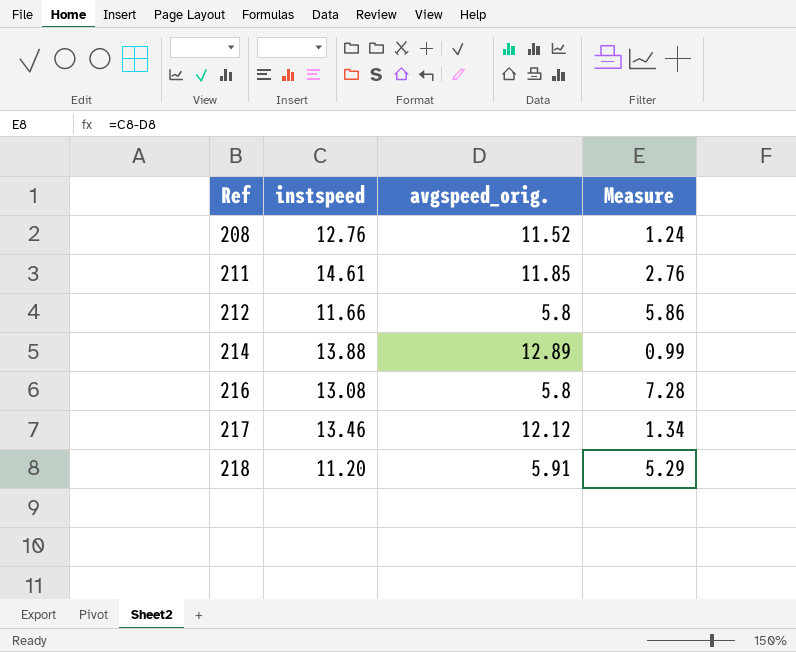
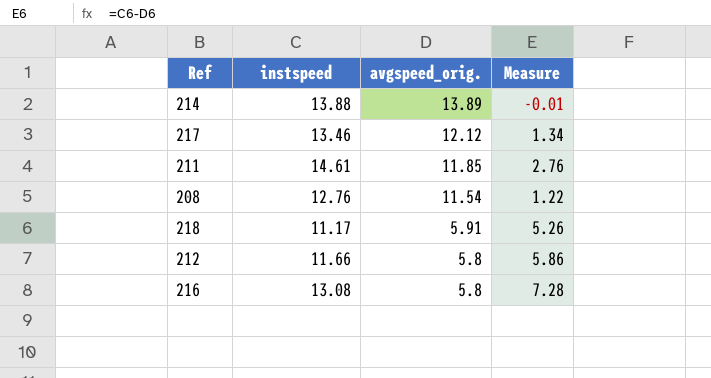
row order: Ref ascending -> avgspeed_orig. descending
214 | avgspeed_orig.: 12.89 -> 13.89
214 | Measure: 0.99 -> -0.01
208 | avgspeed_orig.: 11.52 -> 11.54
208 | Measure: 1.24 -> 1.22
218 | instspeed: 11.20 -> 11.17
218 | Measure: 5.29 -> 5.26

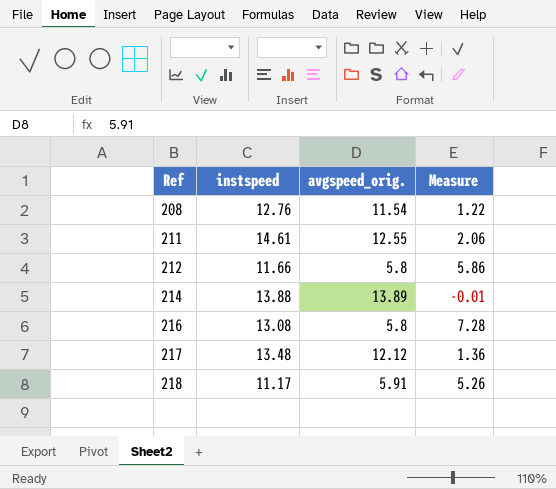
row order: avgspeed_orig. descending -> Ref ascending
211 | avgspeed_orig.: 11.85 -> 12.55
211 | Measure: 2.76 -> 2.06
217 | instspeed: 13.46 -> 13.48
217 | Measure: 1.34 -> 1.36

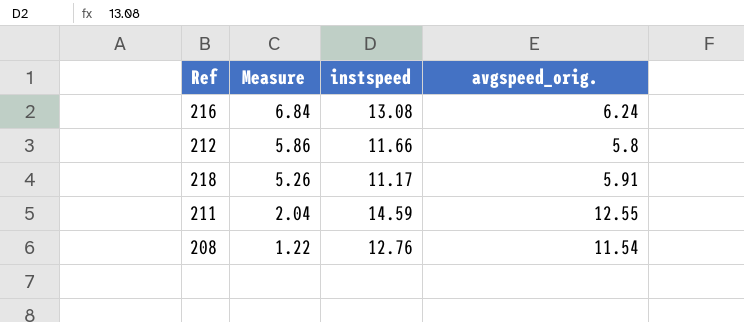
row order: Ref ascending -> Measure descending
column Measure | position: 4 -> 2
row 214: 13.88 | 13.89 | -0.01 -> none
row 217: 13.48 | 12.12 | 1.36 -> none
216 | Measure: 7.28 -> 6.84
216 | avgspeed_orig.: 5.8 -> 6.24
211 | Measure: 2.06 -> 2.04
211 | instspeed: 14.61 -> 14.59

